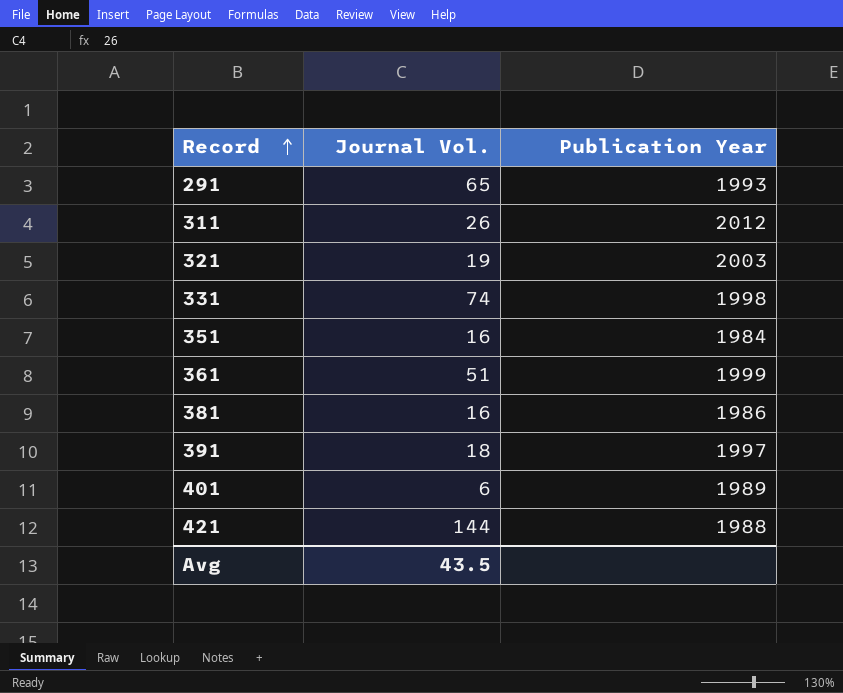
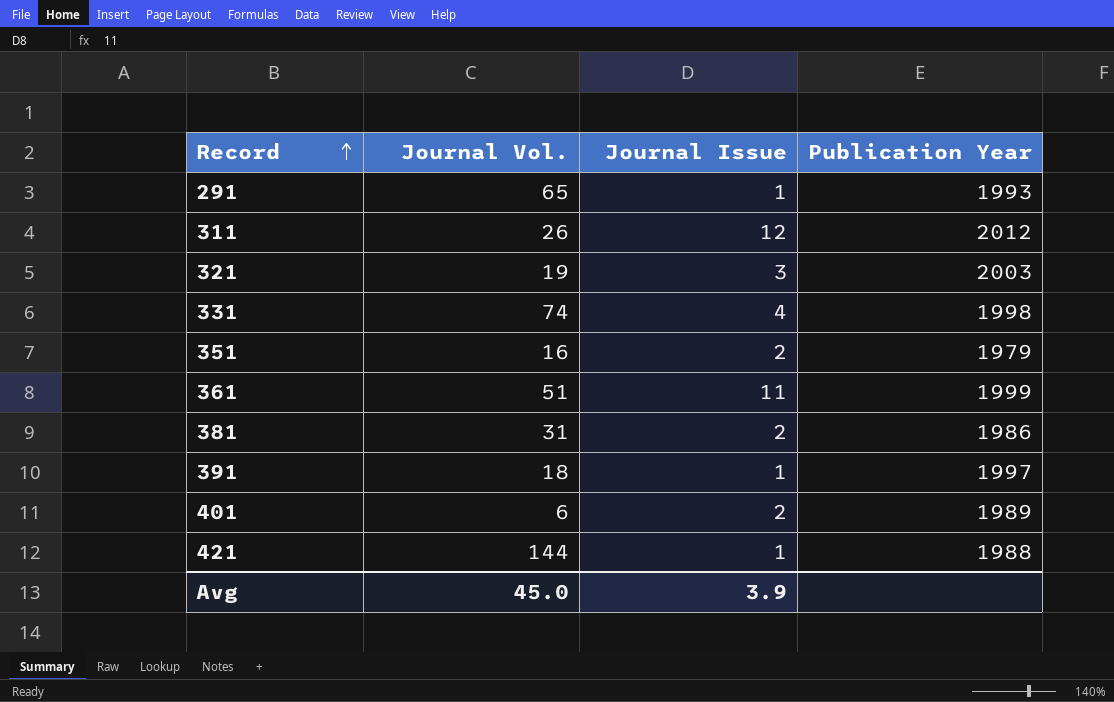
column Journal Issue | position: none -> 3
351 | Publication Year: 1984 -> 1979
381 | Journal Vol.: 16 -> 31
Avg | Journal Vol.: 43.5 -> 45.0

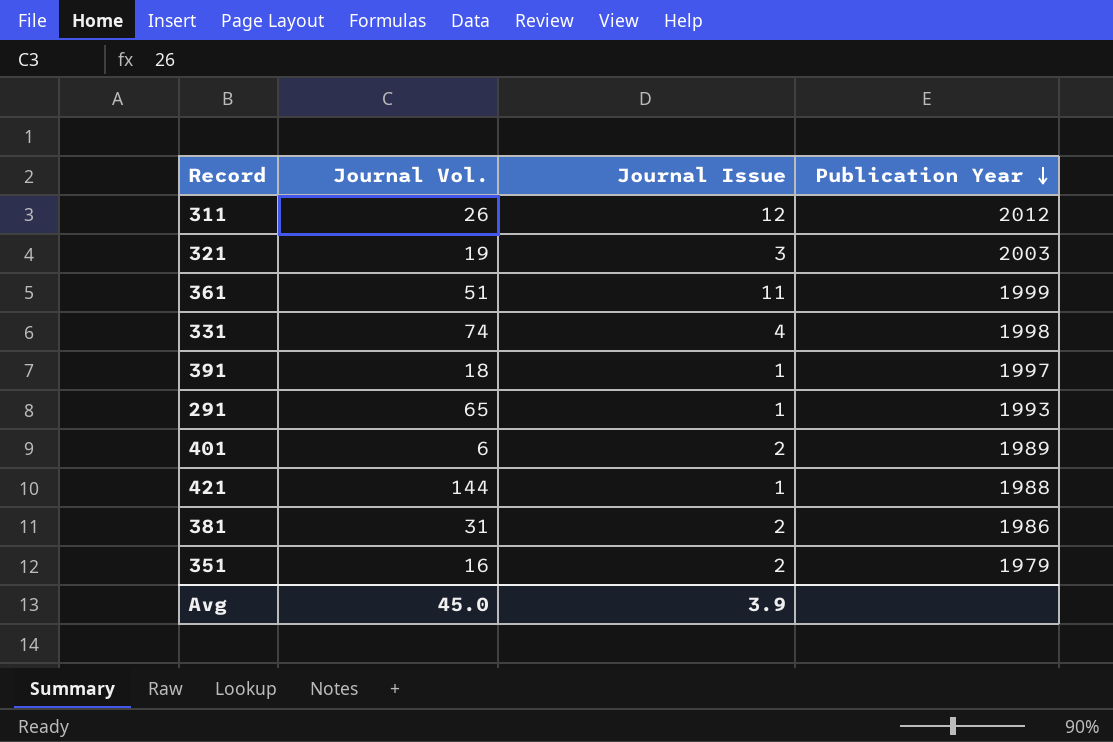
row order: Record ascending -> Publication Year descending

